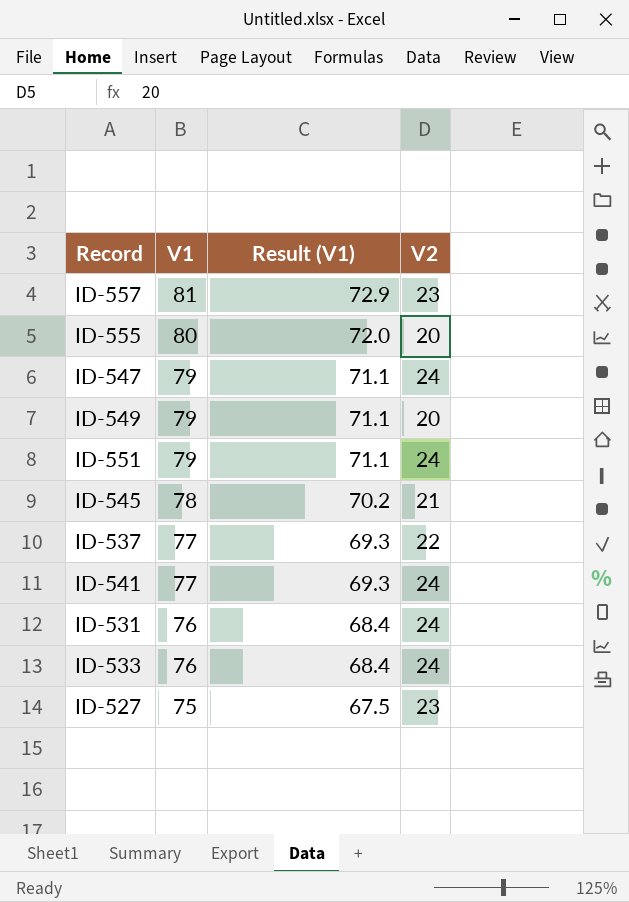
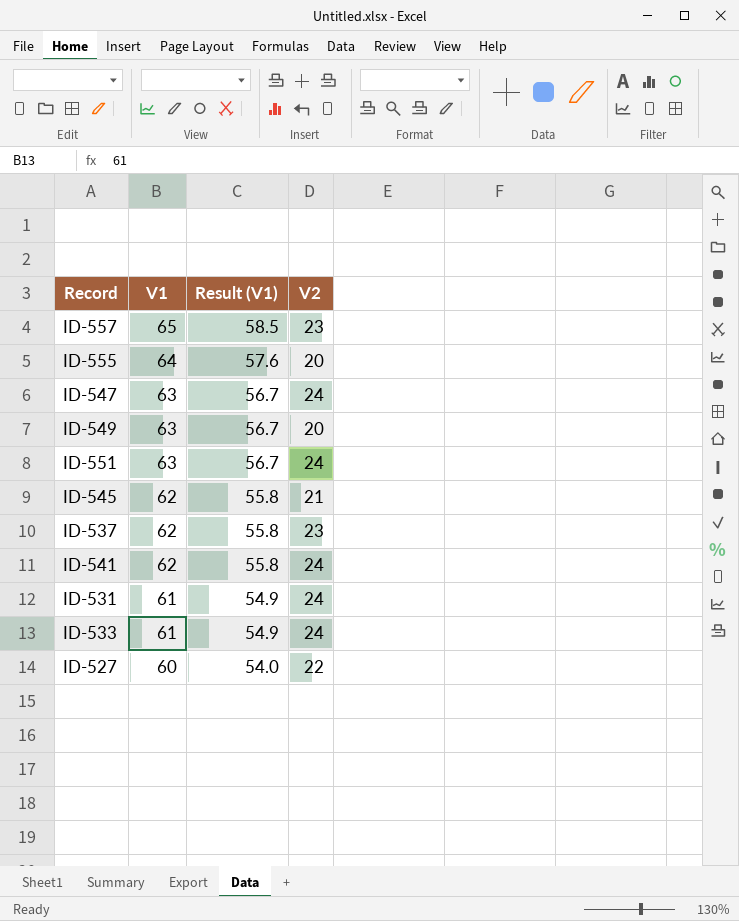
ID-557 | V1: 81 -> 65
ID-557 | Result (V1): 72.9 -> 58.5
ID-555 | V1: 80 -> 64
ID-555 | Result (V1): 72.0 -> 57.6
ID-547 | V1: 79 -> 63
ID-547 | Result (V1): 71.1 -> 56.7
ID-549 | V1: 79 -> 63
ID-549 | Result (V1): 71.1 -> 56.7
ID-551 | V1: 79 -> 63
ID-551 | Result (V1): 71.1 -> 56.7
ID-545 | V1: 78 -> 62
ID-545 | Result (V1): 70.2 -> 55.8
ID-537 | V1: 77 -> 62
ID-537 | Result (V1): 69.3 -> 55.8
ID-537 | V2: 22 -> 23
ID-541 | V1: 77 -> 62
ID-541 | Result (V1): 69.3 -> 55.8
ID-531 | V1: 76 -> 61
ID-531 | Result (V1): 68.4 -> 54.9
ID-533 | V1: 76 -> 61
ID-533 | Result (V1): 68.4 -> 54.9
ID-527 | V1: 75 -> 60
ID-527 | Result (V1): 67.5 -> 54.0
ID-527 | V2: 23 -> 22

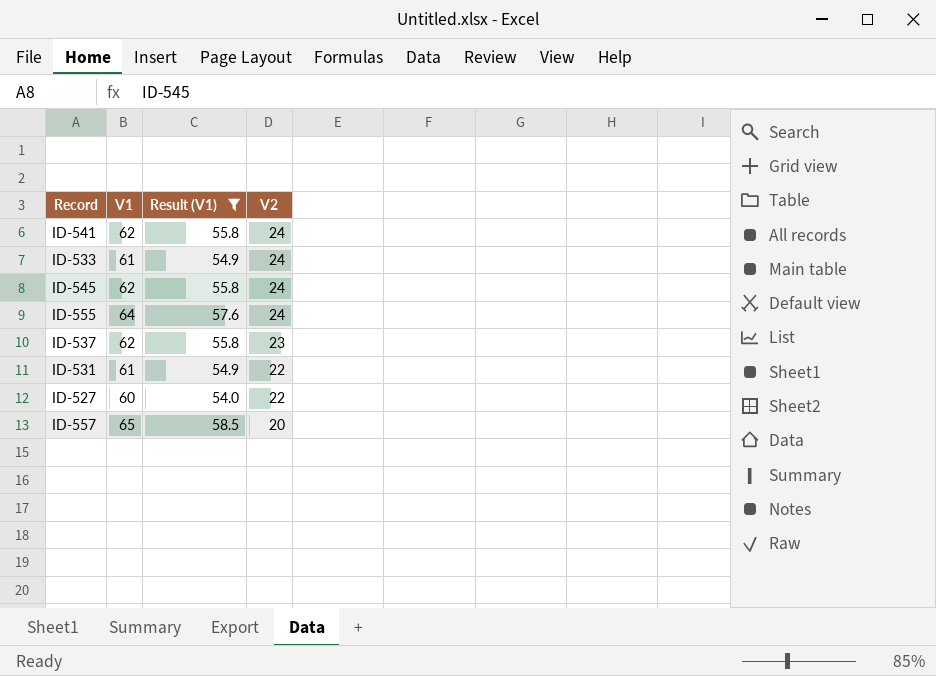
filter: none -> Result (V1) != 56.7
row order: V1 descending -> V2 descending
ID-545 | V2: 21 -> 24
ID-555 | V2: 20 -> 24
ID-531 | V2: 24 -> 22
ID-557 | V2: 23 -> 20

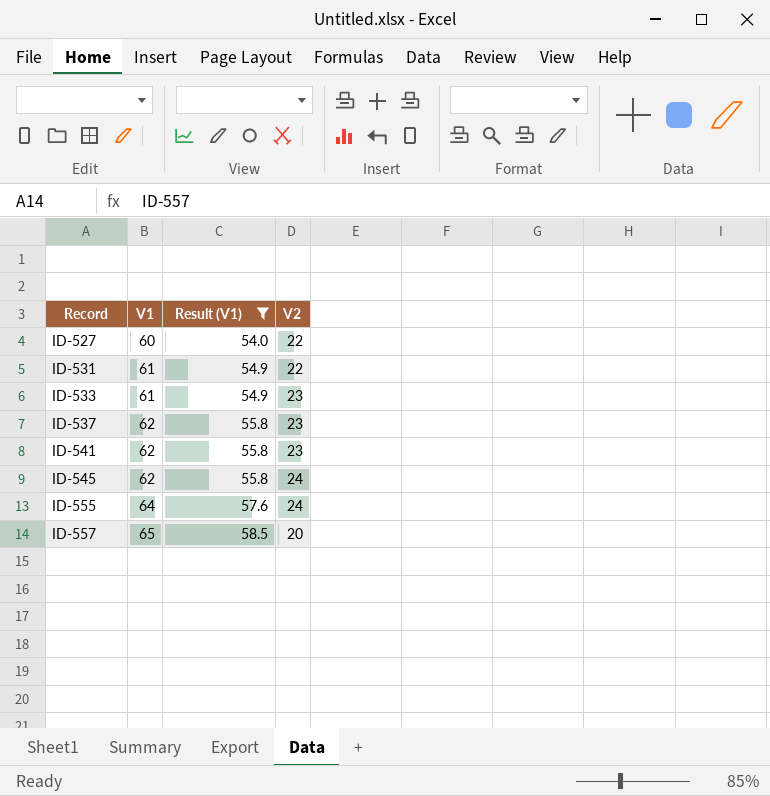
row order: V2 descending -> Record ascending
ID-533 | V2: 24 -> 23
ID-541 | V2: 24 -> 23

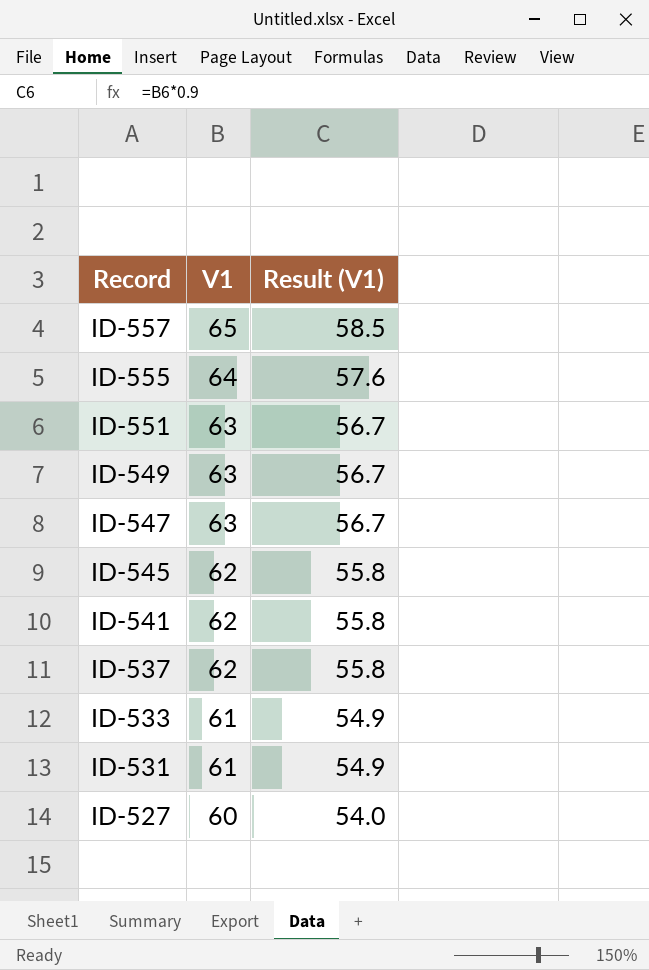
filter: Result (V1) != 56.7 -> none
row order: Record ascending -> Record descending
column V2 | position: 4 -> none

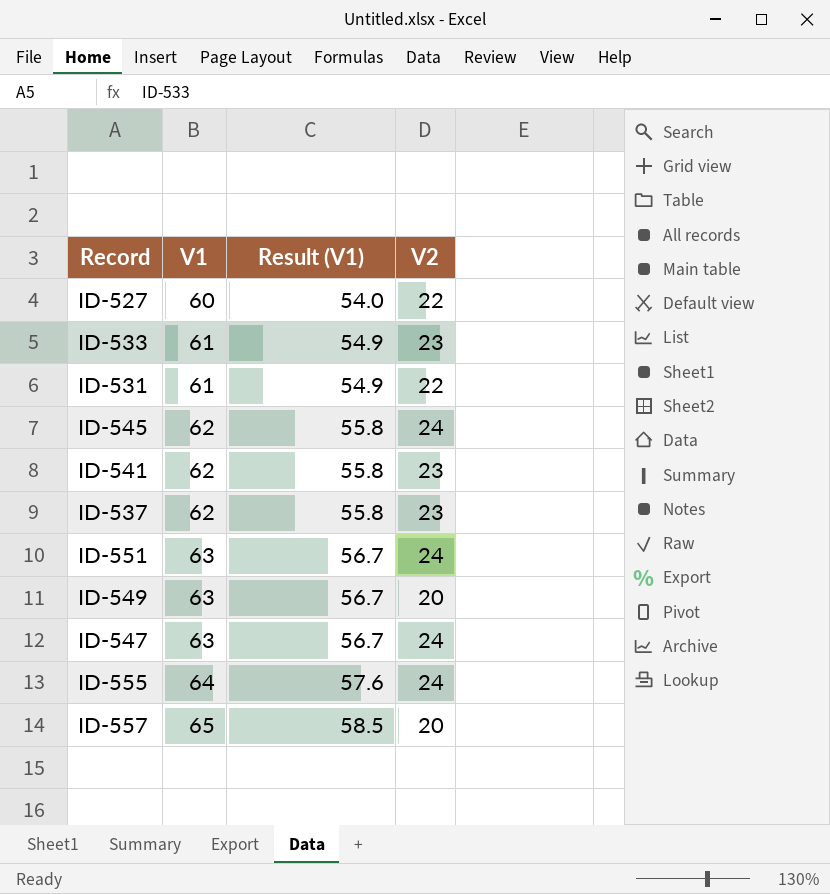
row order: Record descending -> V1 ascending
column V2 | position: none -> 4

